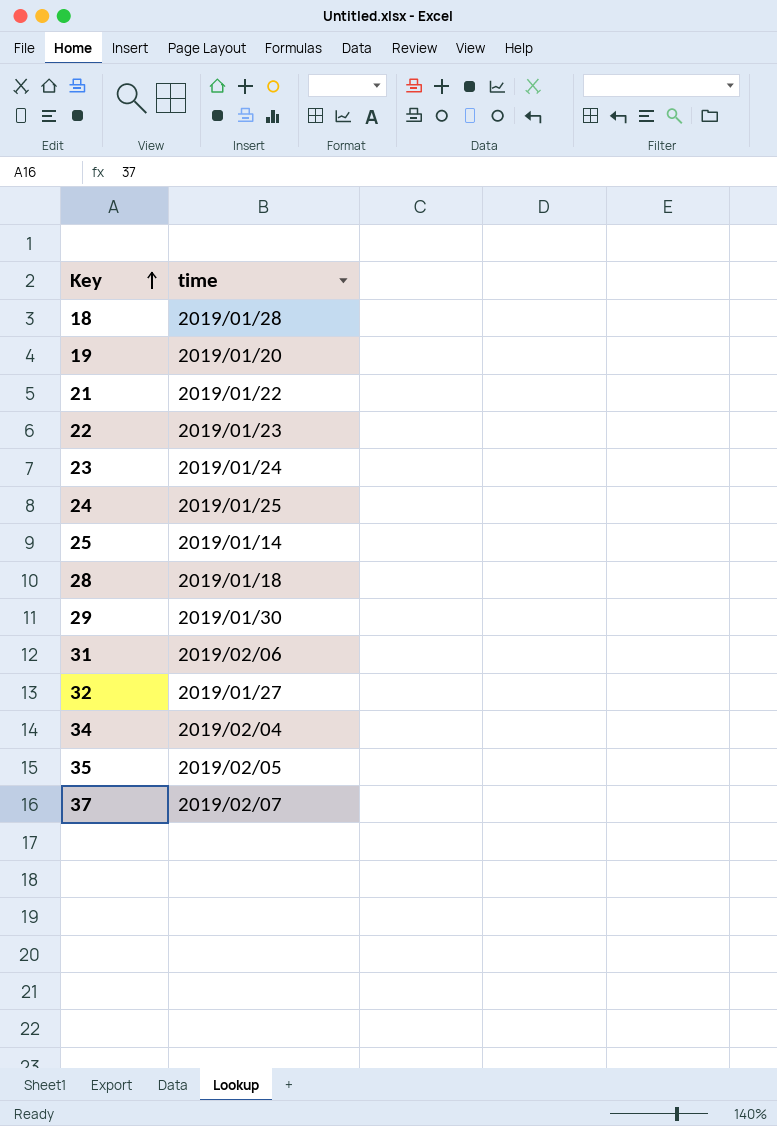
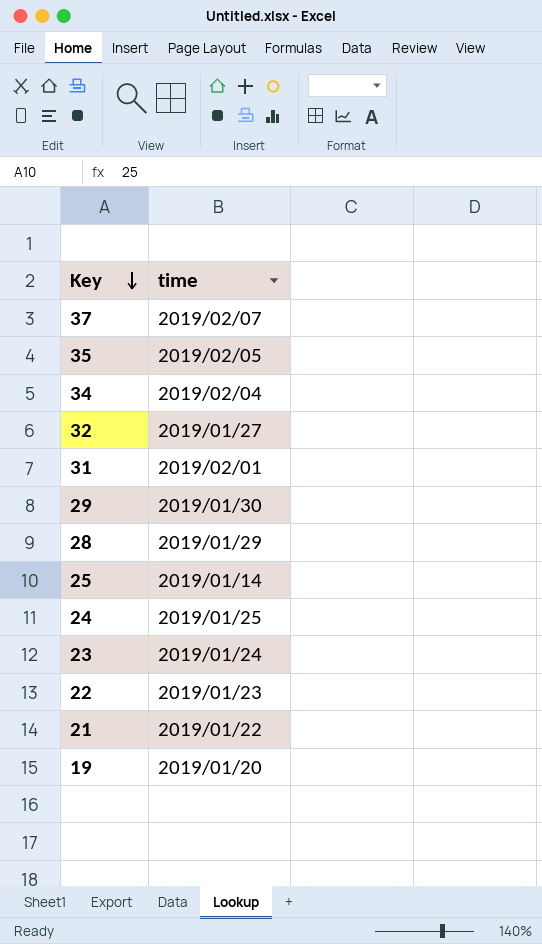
row order: Key ascending -> Key descending
row 18: 2019/01/28 -> none
31 | time: 2019/02/06 -> 2019/02/01
28 | time: 2019/01/18 -> 2019/01/29

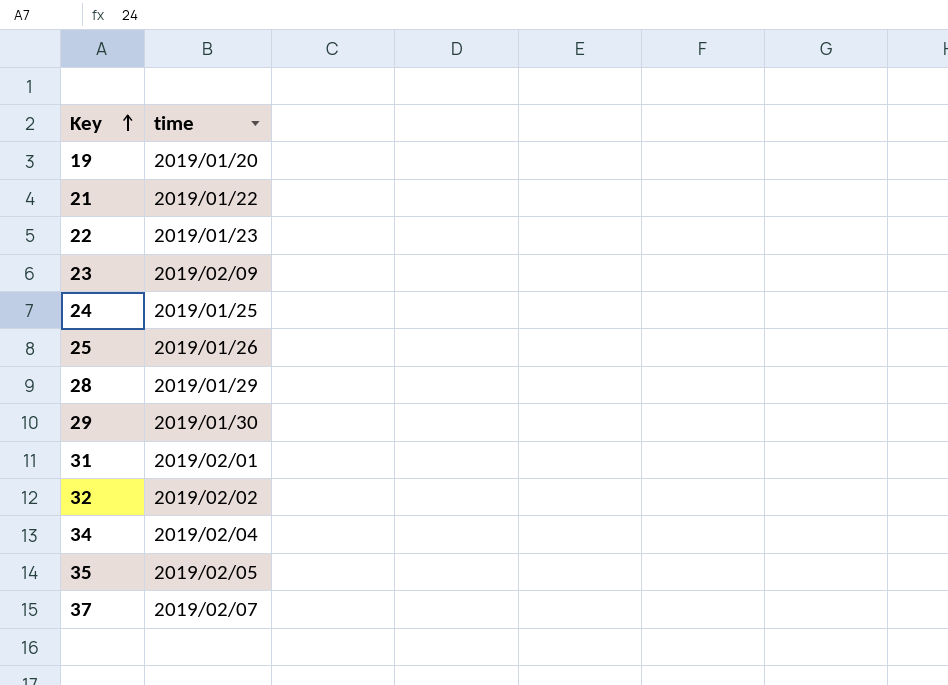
row order: Key descending -> Key ascending
23 | time: 2019/01/24 -> 2019/02/09
25 | time: 2019/01/14 -> 2019/01/26
32 | time: 2019/01/27 -> 2019/02/02

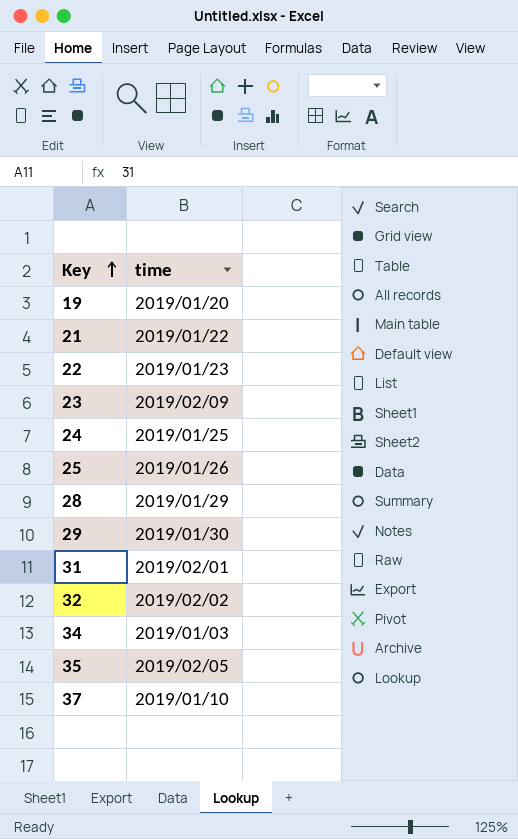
34 | time: 2019/02/04 -> 2019/01/03
37 | time: 2019/02/07 -> 2019/01/10

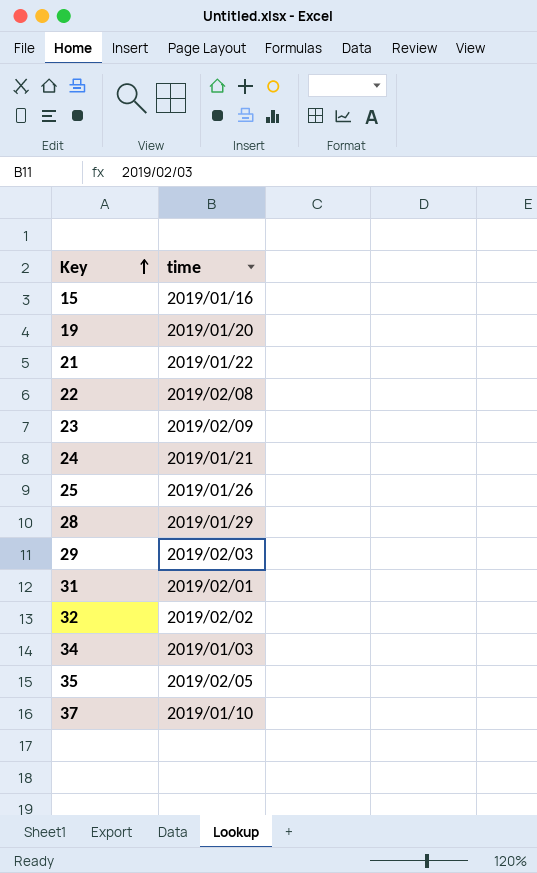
row 15: none -> 2019/01/16
22 | time: 2019/01/23 -> 2019/02/08
24 | time: 2019/01/25 -> 2019/01/21
29 | time: 2019/01/30 -> 2019/02/03

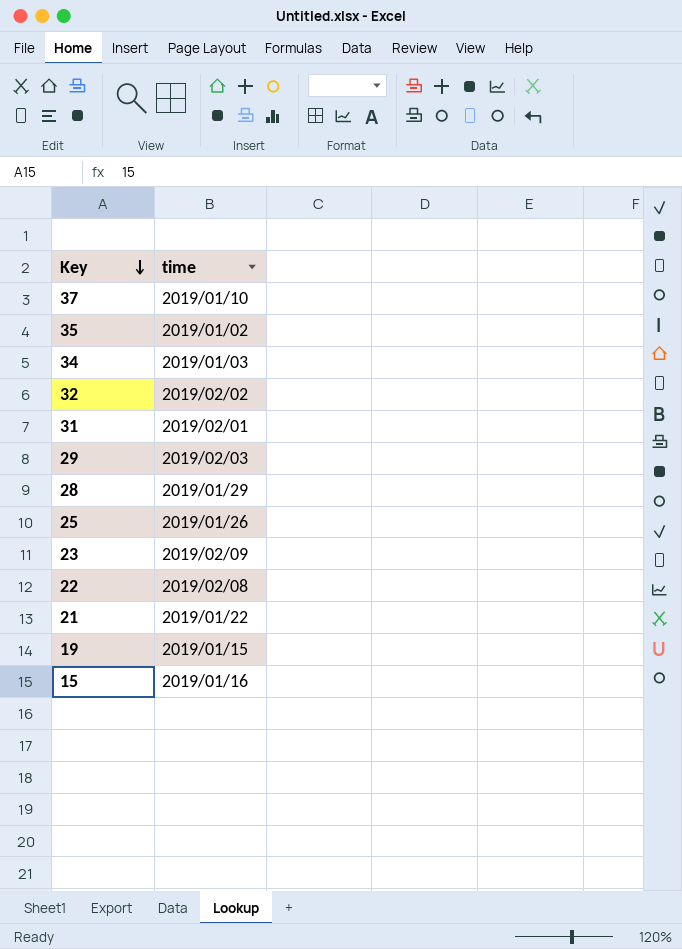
row order: Key ascending -> Key descending
row 24: 2019/01/21 -> none
35 | time: 2019/02/05 -> 2019/01/02
19 | time: 2019/01/20 -> 2019/01/15

